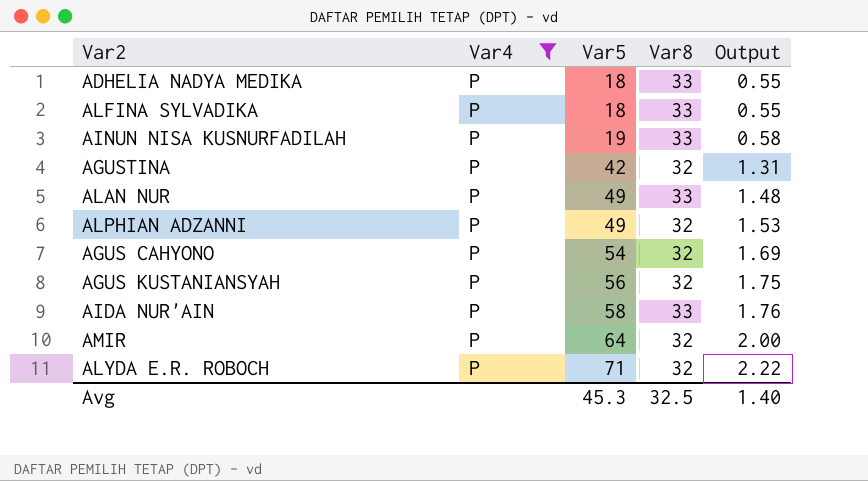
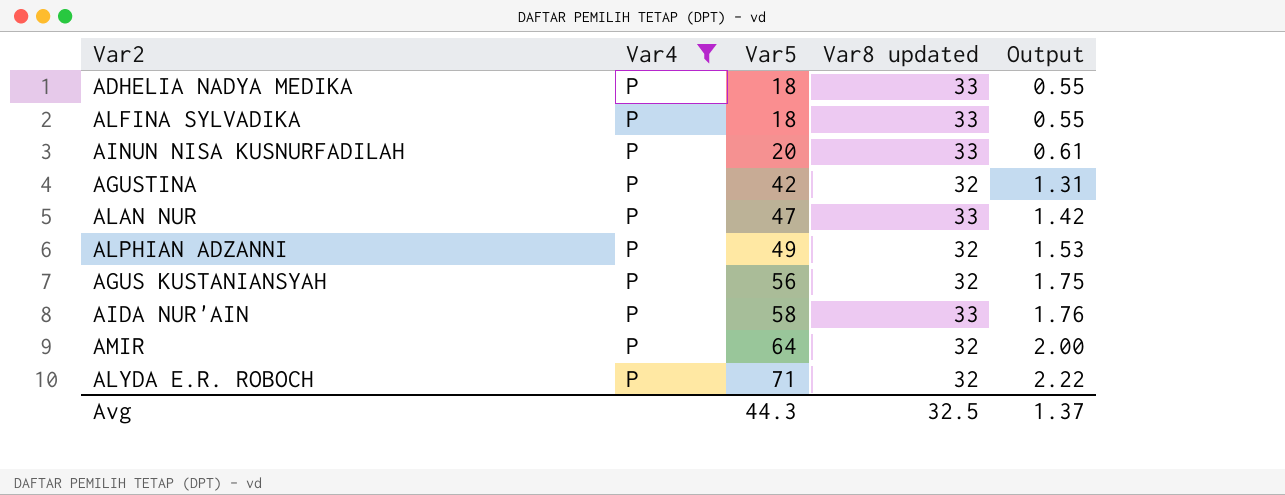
column name: Var8 -> Var8 updated
row AGUS CAHYONO: P | 54 | 32 | 1.69 -> none
AINUN NISA KUSNURFADILAH | Var5: 19 -> 20
AINUN NISA KUSNURFADILAH | Output: 0.58 -> 0.61
ALAN NUR | Var5: 49 -> 47
ALAN NUR | Output: 1.48 -> 1.42
Avg | Var5: 45.3 -> 44.3
Avg | Output: 1.40 -> 1.37

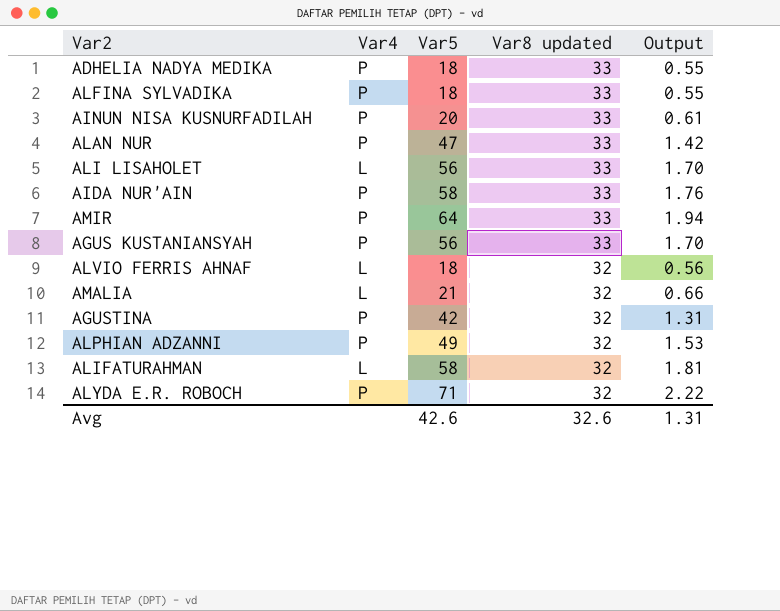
filter: Var4 = P -> none
row order: Var5 ascending -> Var8 updated descending
AMIR | Var8 updated: 32 -> 33
AMIR | Output: 2.00 -> 1.94
AGUS KUSTANIANSYAH | Var8 updated: 32 -> 33
AGUS KUSTANIANSYAH | Output: 1.75 -> 1.70
Avg | Var5: 44.3 -> 42.6
Avg | Var8 updated: 32.5 -> 32.6
Avg | Output: 1.37 -> 1.31

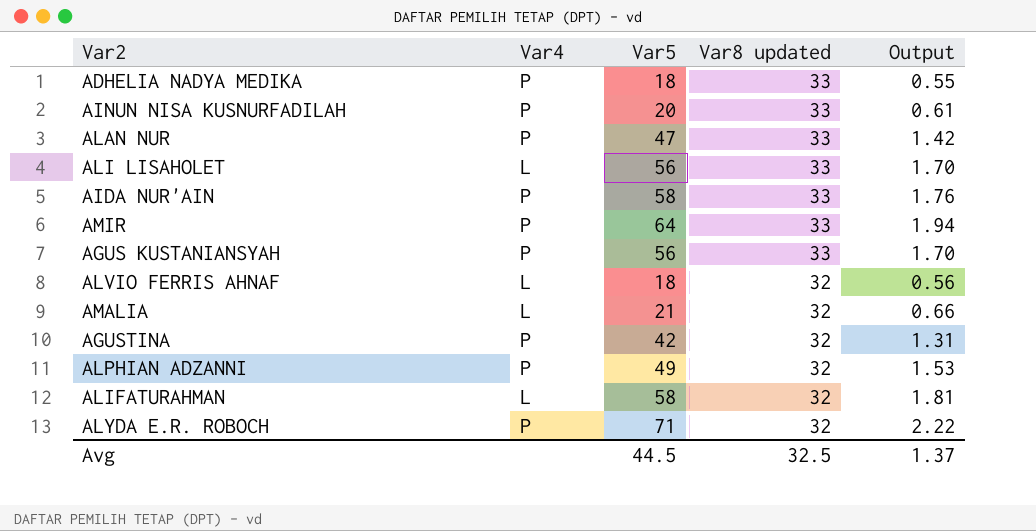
row ALFINA SYLVADIKA: P | 18 | 33 | 0.55 -> none
Avg | Var5: 42.6 -> 44.5
Avg | Var8 updated: 32.6 -> 32.5
Avg | Output: 1.31 -> 1.37

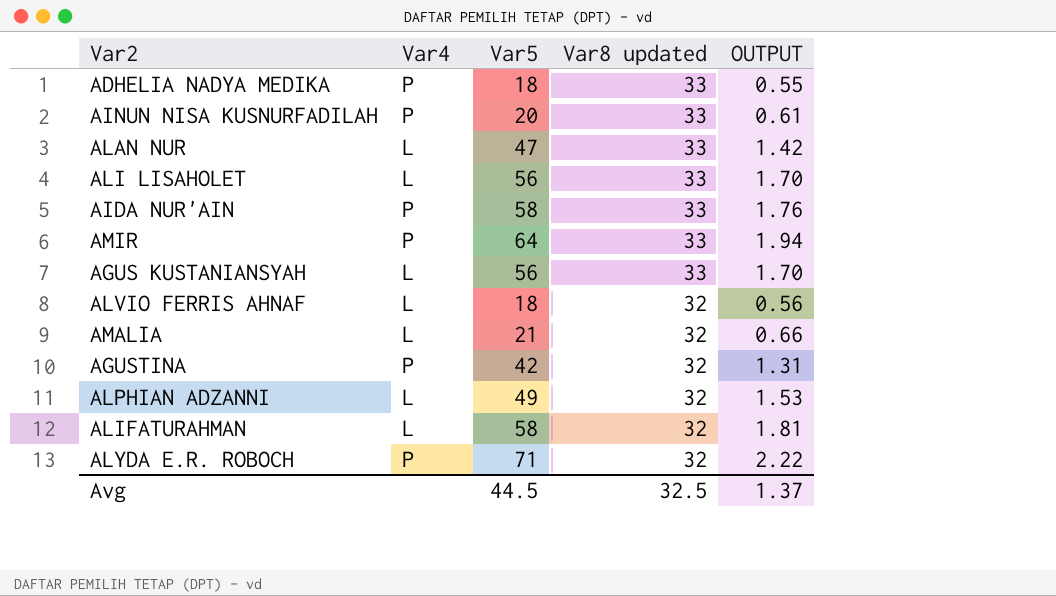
column name: Output -> OUTPUT
ALAN NUR | Var4: P -> L
AGUS KUSTANIANSYAH | Var4: P -> L
ALPHIAN ADZANNI | Var4: P -> L

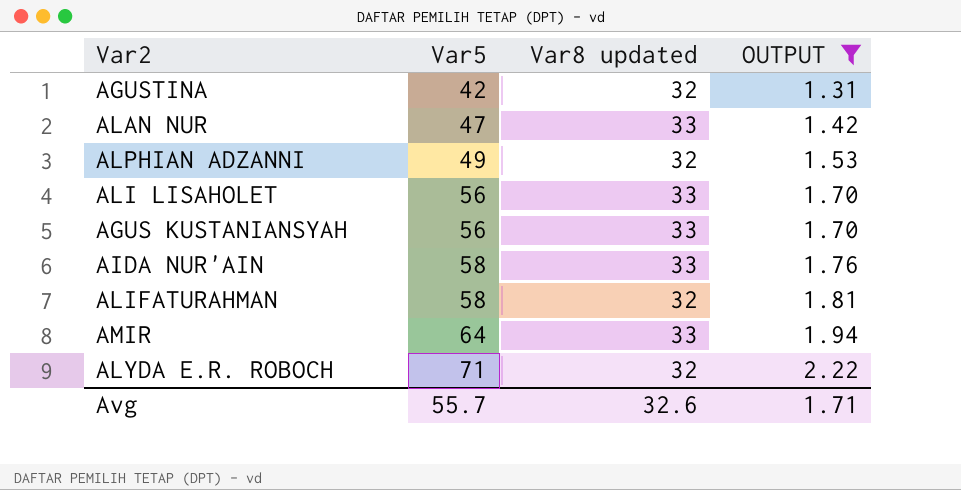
filter: none -> OUTPUT >= 1.31
row order: Var8 updated descending -> Var5 ascending
column Var4 | position: 2 -> none
Avg | Var5: 44.5 -> 55.7
Avg | Var8 updated: 32.5 -> 32.6
Avg | OUTPUT: 1.37 -> 1.71

